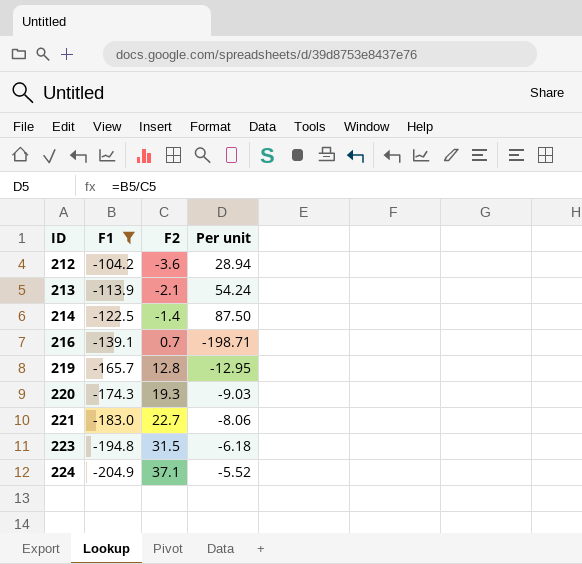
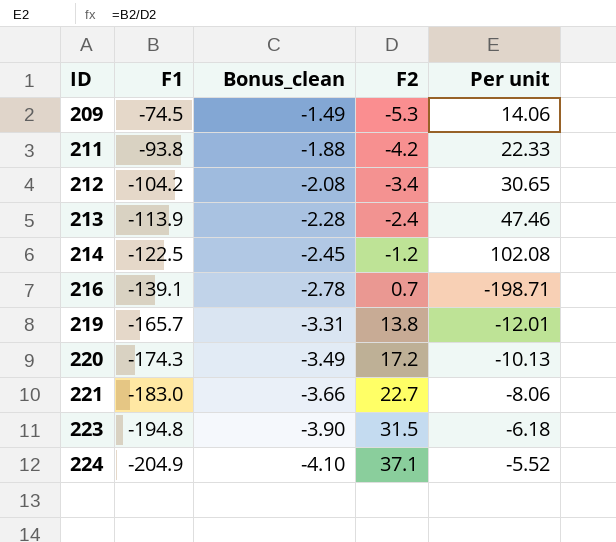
filter: F1 <= -104.2 -> none
column Bonus_clean | formula: none -> [F1] * 0.02
212 | F2: -3.6 -> -3.4
212 | Per unit: 28.94 -> 30.65
213 | F2: -2.1 -> -2.4
213 | Per unit: 54.24 -> 47.46
214 | F2: -1.4 -> -1.2
214 | Per unit: 87.50 -> 102.08
219 | F2: 12.8 -> 13.8
219 | Per unit: -12.95 -> -12.01
220 | F2: 19.3 -> 17.2
220 | Per unit: -9.03 -> -10.13

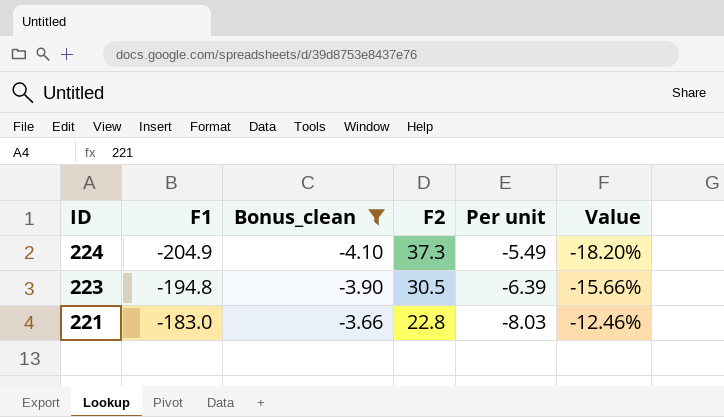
filter: none -> Bonus_clean <= -3.66
row order: ID ascending -> ID descending
column Value | formula: none -> [F2] / [F1]
224 | F2: 37.1 -> 37.3
224 | Per unit: -5.52 -> -5.49
223 | F2: 31.5 -> 30.5
223 | Per unit: -6.18 -> -6.39
221 | F2: 22.7 -> 22.8
221 | Per unit: -8.06 -> -8.03

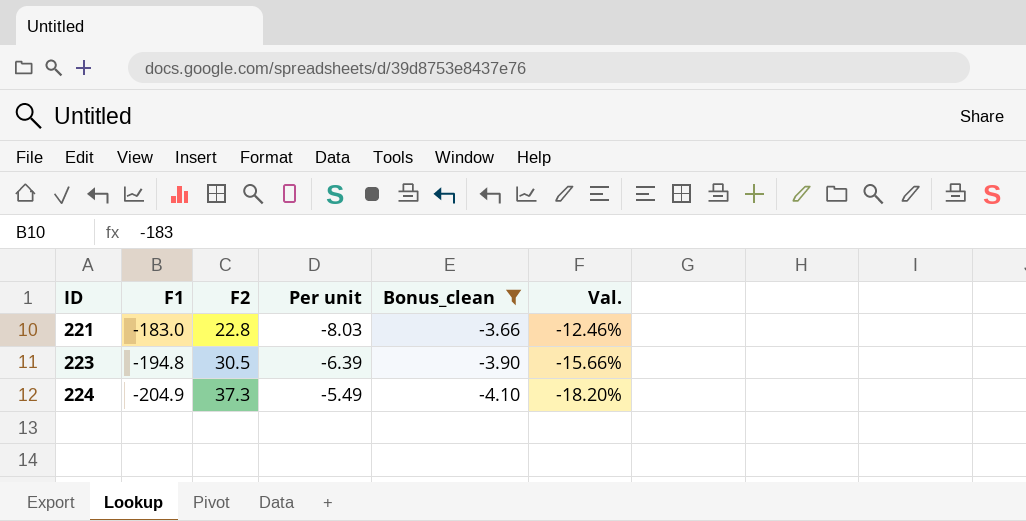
row order: ID descending -> ID ascending
column Bonus_clean | position: 3 -> 5
column name: Value -> Val.

